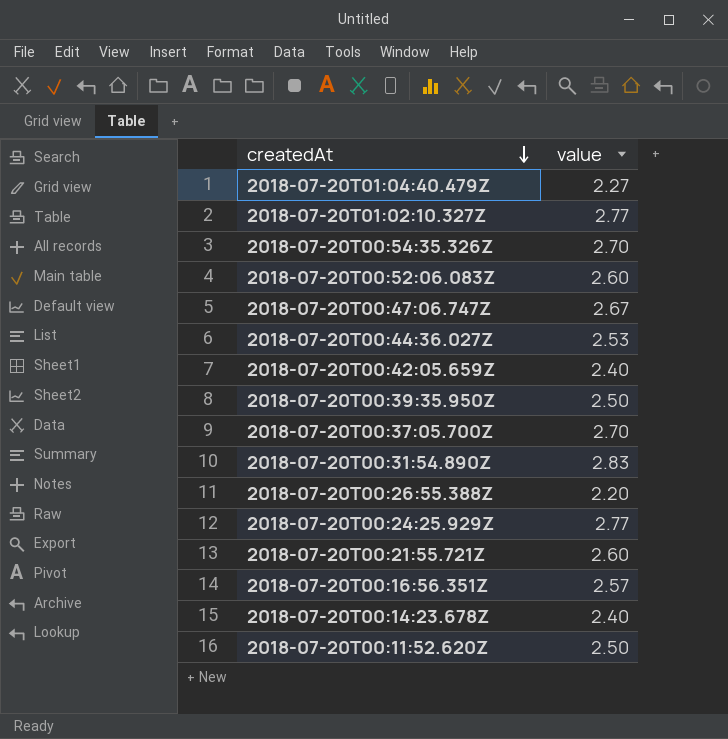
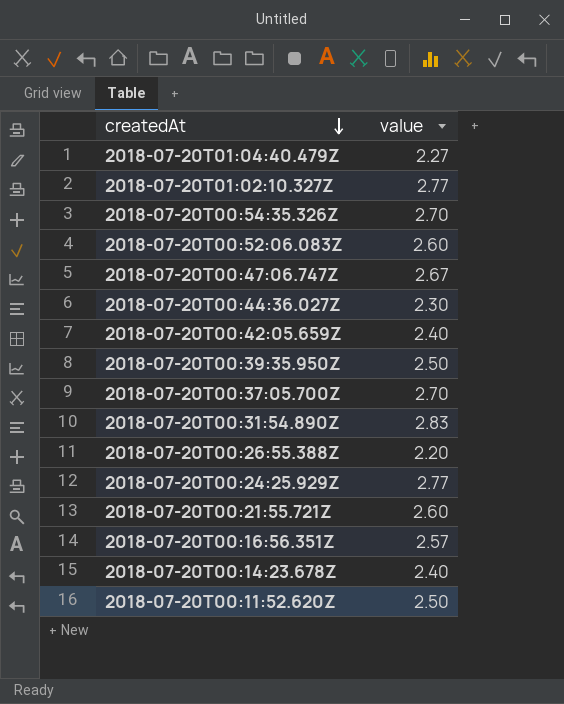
2018-07-20T00:44:36.027Z | value: 2.53 -> 2.30

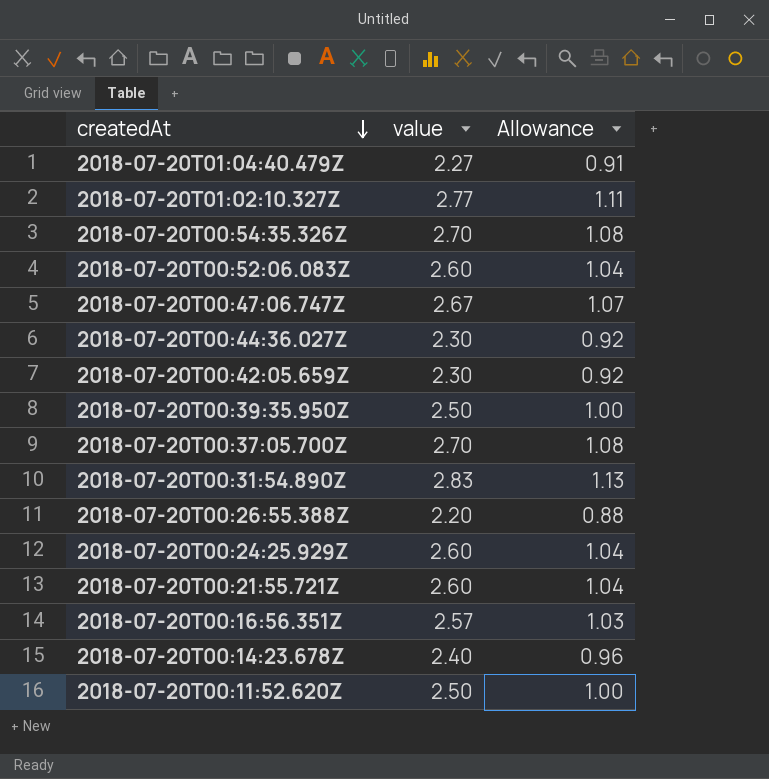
column Allowance | formula: none -> [value] * 0.4
2018-07-20T00:42:05.659Z | value: 2.40 -> 2.30
2018-07-20T00:24:25.929Z | value: 2.77 -> 2.60

